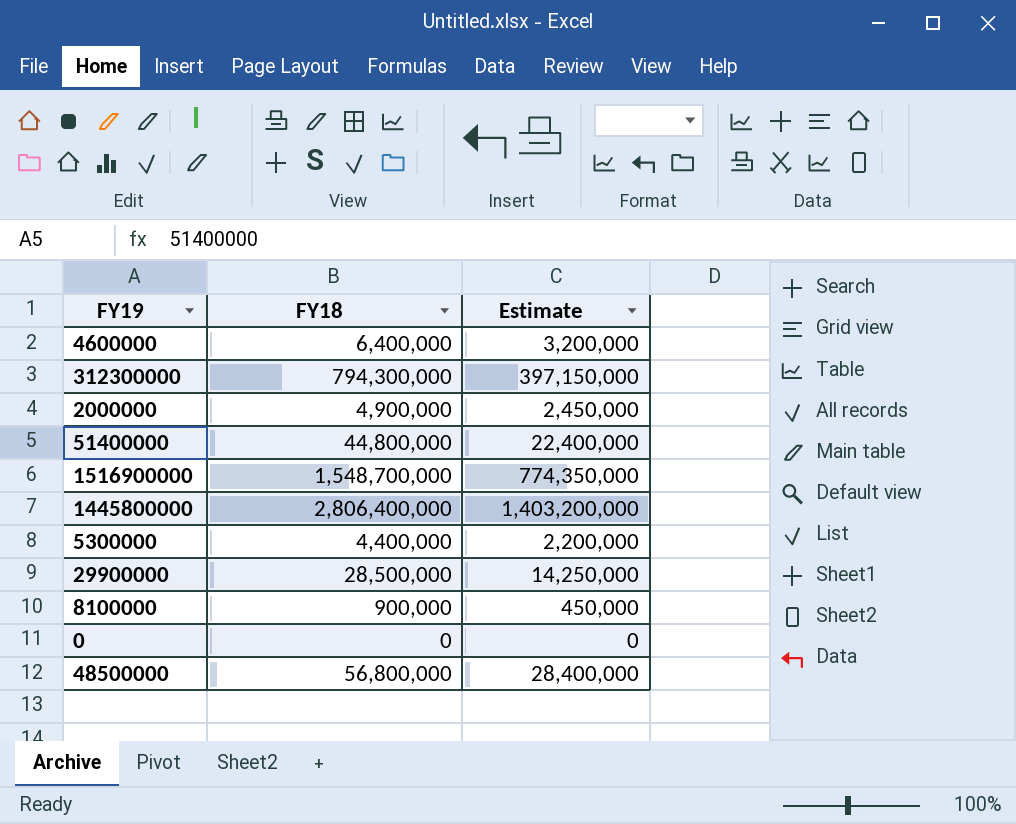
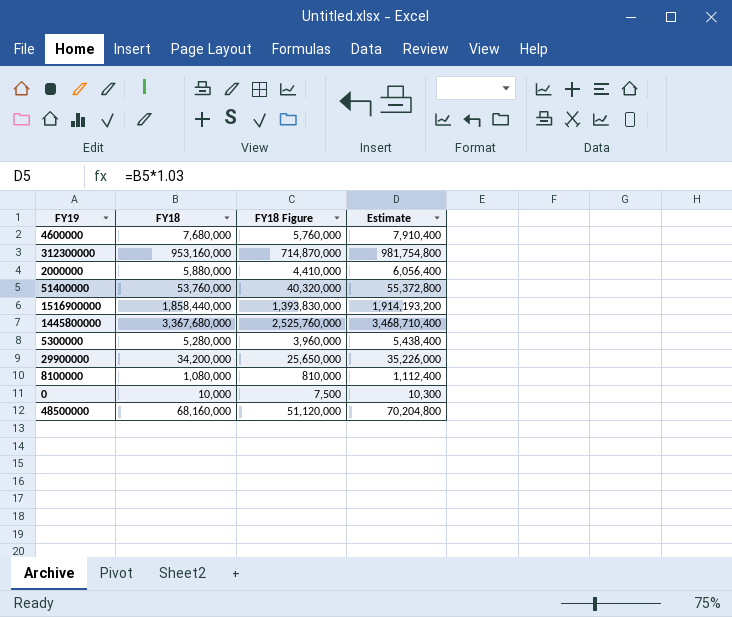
column FY18 Figure | formula: none -> [FY18] * 0.75
column Estimate | formula: [FY18] * 0.5 -> [FY18] * 1.03
4600000 | FY18: 6,400,000 -> 7,680,000
312300000 | FY18: 794,300,000 -> 953,160,000
2000000 | FY18: 4,900,000 -> 5,880,000
51400000 | FY18: 44,800,000 -> 53,760,000
1516900000 | FY18: 1,548,700,000 -> 1,858,440,000
1445800000 | FY18: 2,806,400,000 -> 3,367,680,000
5300000 | FY18: 4,400,000 -> 5,280,000
29900000 | FY18: 28,500,000 -> 34,200,000
8100000 | FY18: 900,000 -> 1,080,000
0 | FY18: 0 -> 10,000
48500000 | FY18: 56,800,000 -> 68,160,000

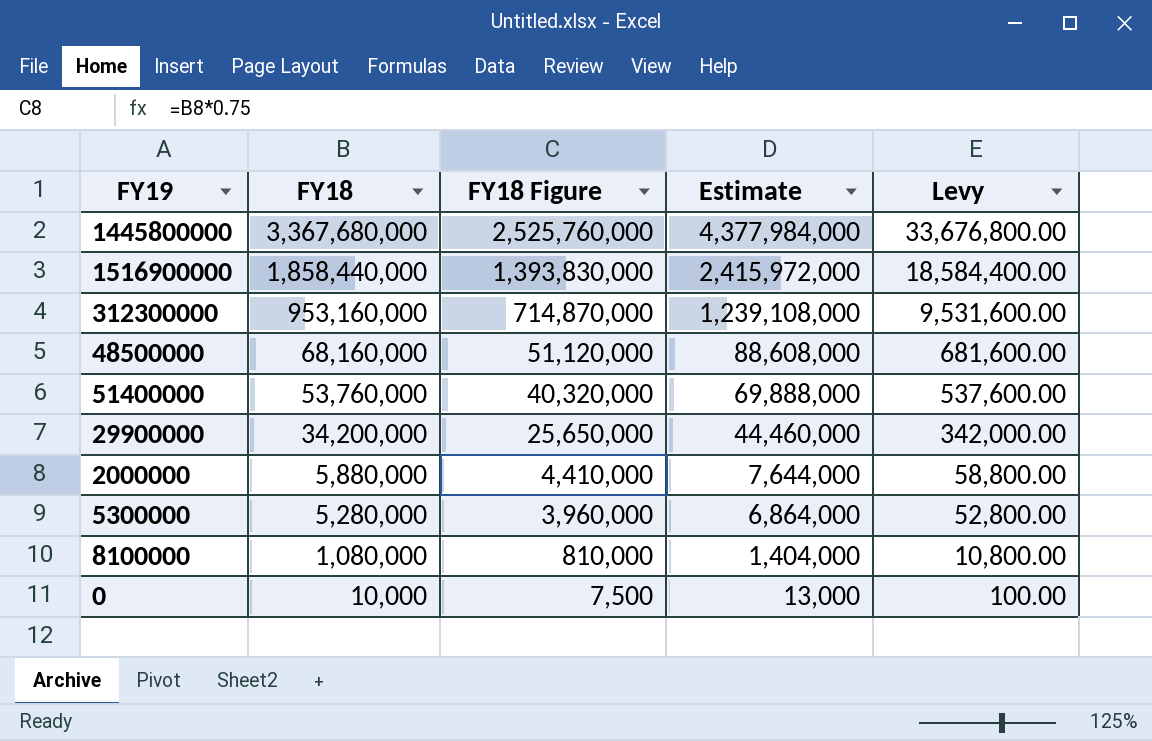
row order: none -> FY18 descending
column Estimate | formula: [FY18] * 1.03 -> [FY18] * 1.3
column Levy | formula: none -> [FY18] * 0.01
row 4600000: 7,680,000 | 5,760,000 | 7,910,400 -> none

